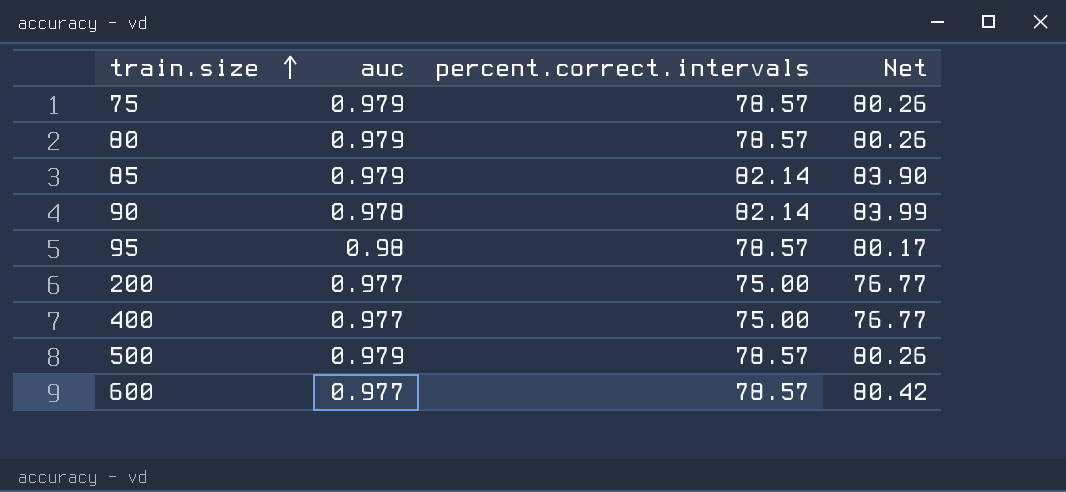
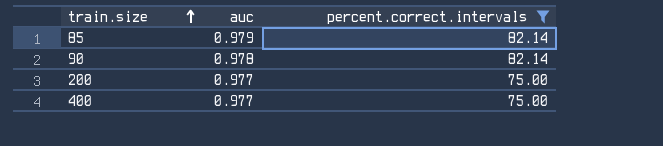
filter: none -> percent.correct.intervals != 78.57
column Net | formula: [percent.correct.intervals] / [auc] -> none

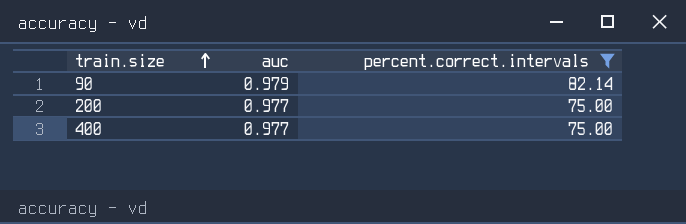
row 85: 0.979 | 82.14 -> none
90 | auc: 0.978 -> 0.979

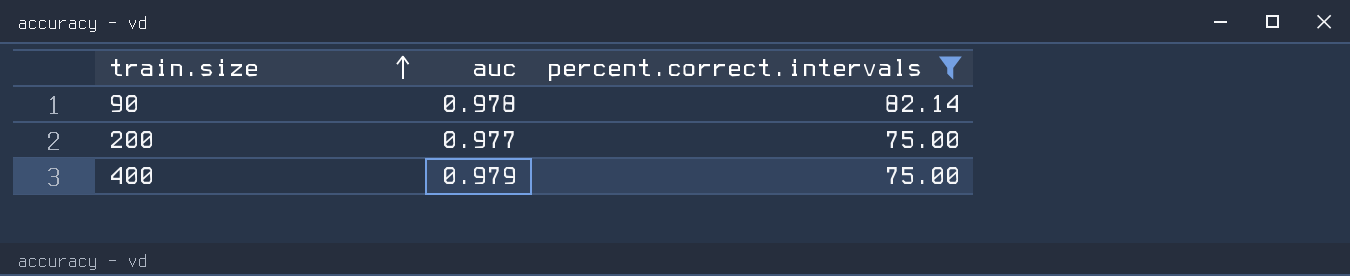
90 | auc: 0.979 -> 0.978
400 | auc: 0.977 -> 0.979

